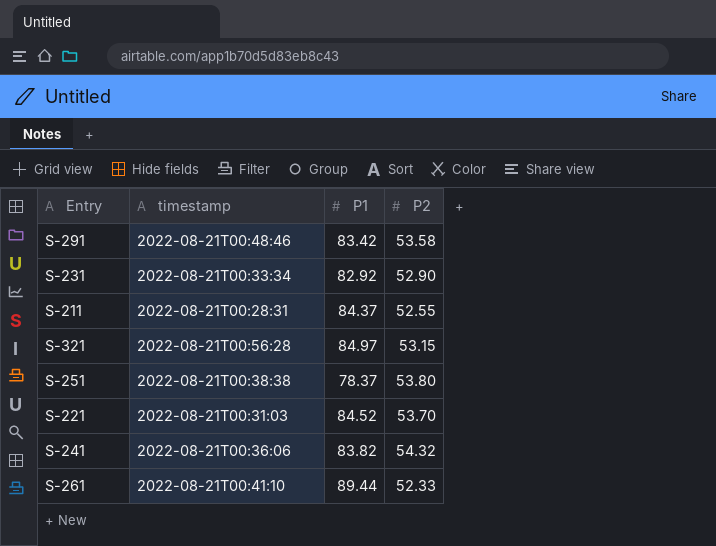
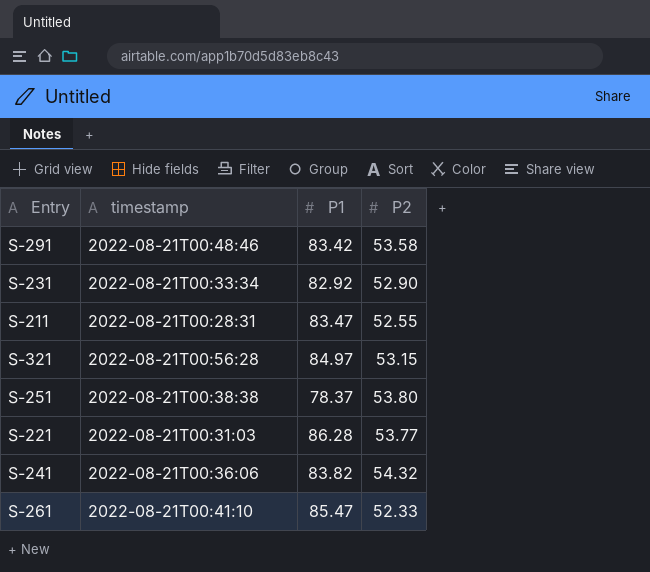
S-211 | P1: 84.37 -> 83.47
S-221 | P1: 84.52 -> 86.28
S-221 | P2: 53.70 -> 53.77
S-261 | P1: 89.44 -> 85.47

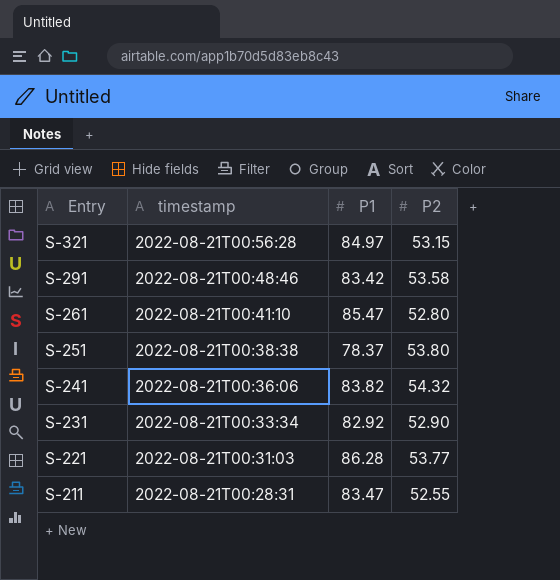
row order: none -> Entry descending
S-261 | P2: 52.33 -> 52.80

